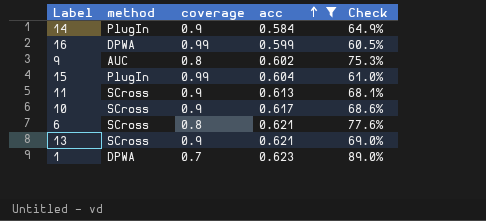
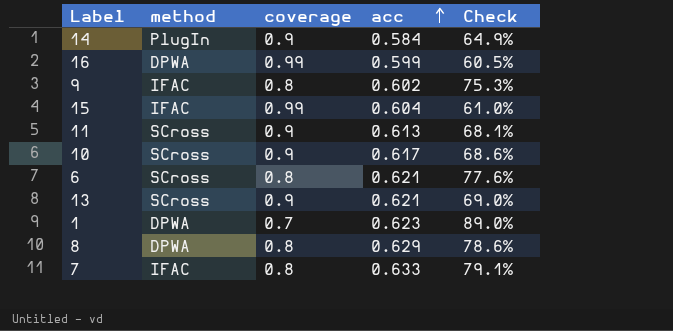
filter: acc <= 0.623 -> none
9 | method: AUC -> IFAC
15 | method: PlugIn -> IFAC

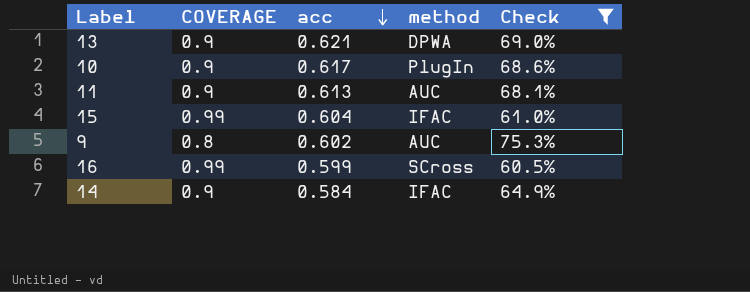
filter: none -> Check <= 75.3%
row order: acc ascending -> acc descending
column name: coverage -> COVERAGE
column method | position: 2 -> 4
13 | method: SCross -> DPWA
10 | method: SCross -> PlugIn
11 | method: SCross -> AUC
9 | method: IFAC -> AUC
16 | method: DPWA -> SCross
14 | method: PlugIn -> IFAC

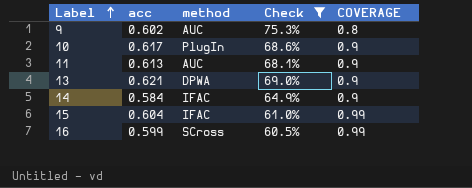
row order: acc descending -> Label ascending
column COVERAGE | position: 2 -> 5

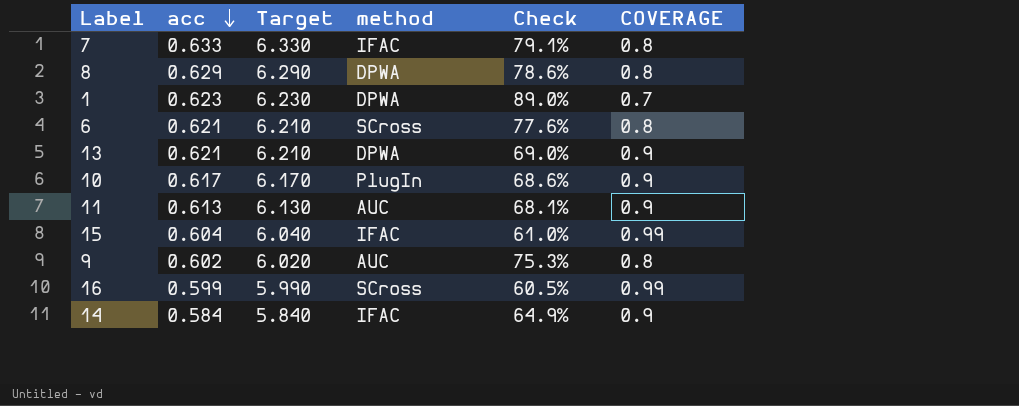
filter: Check <= 75.3% -> none
row order: Label ascending -> acc descending
column Target | formula: none -> [acc] * 10

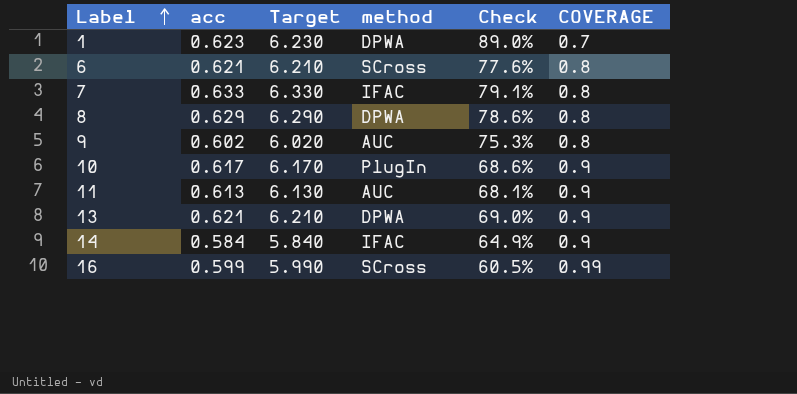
row order: acc descending -> Label ascending
row 15: 0.604 | 6.040 | IFAC | 61.0% | 0.99 -> none

